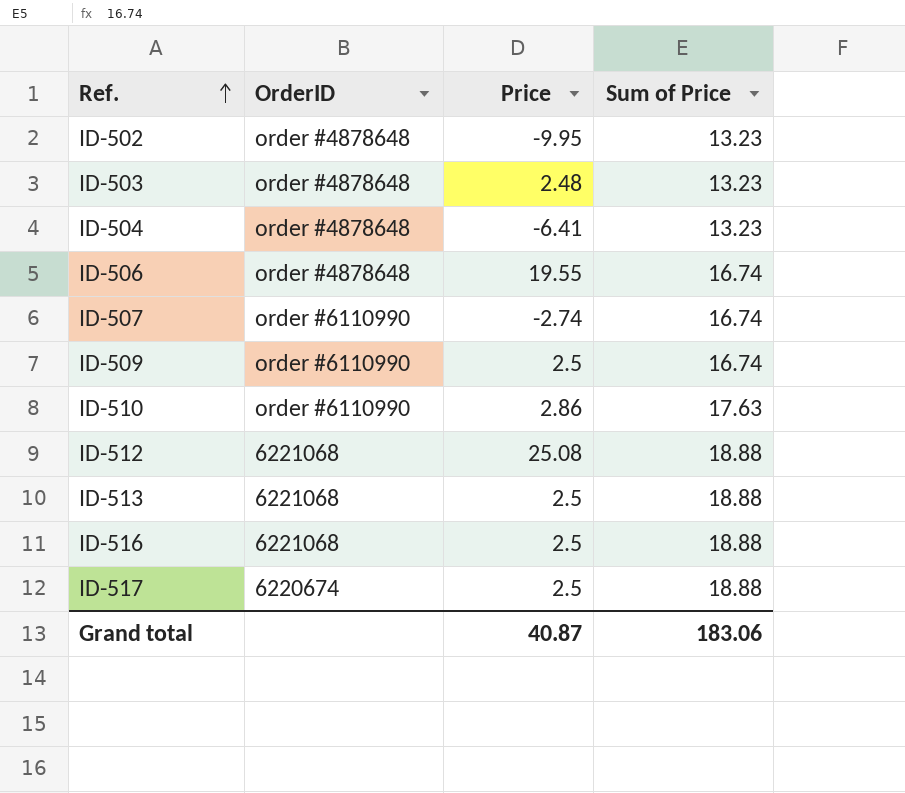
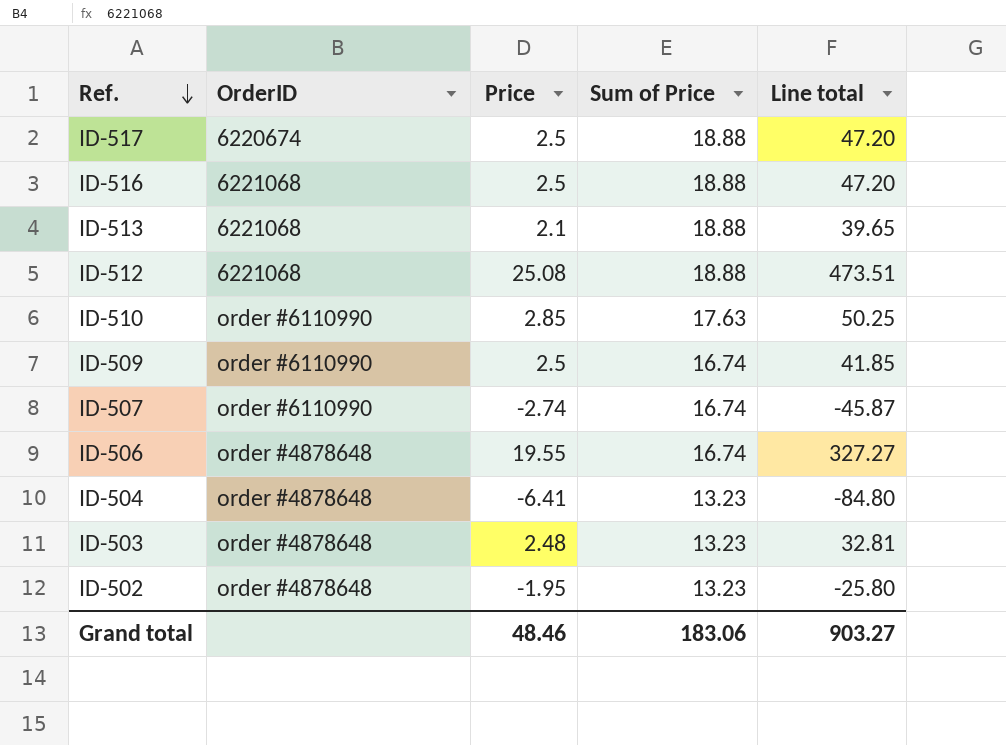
row order: Ref. ascending -> Ref. descending
column Line total | formula: none -> [Price] * [Sum of Price]
ID-513 | Price: 2.5 -> 2.1
ID-510 | Price: 2.86 -> 2.85
ID-502 | Price: -9.95 -> -1.95
Grand total | Price: 40.87 -> 48.46

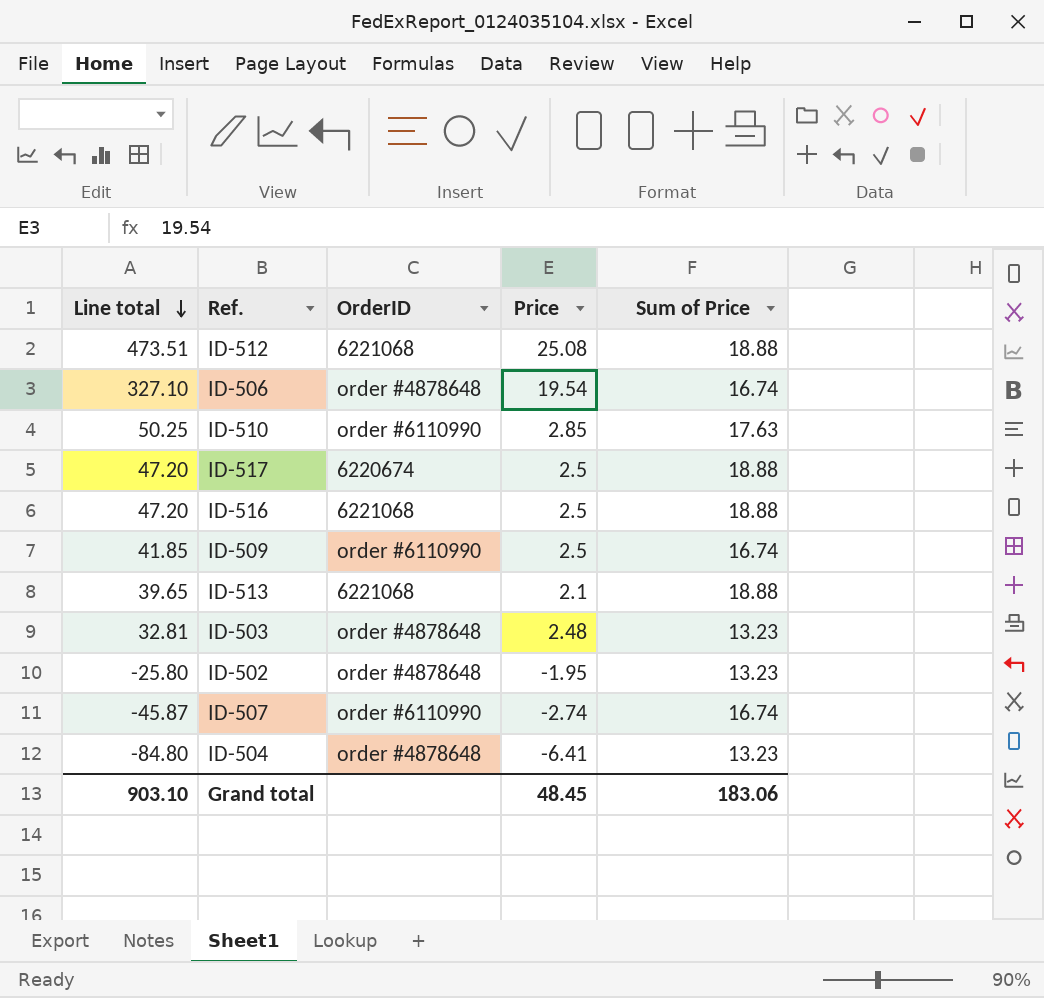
row order: Ref. descending -> Line total descending
column Line total | position: 5 -> 1
ID-506 | Line total: 327.27 -> 327.10
ID-506 | Price: 19.55 -> 19.54
Grand total | Line total: 903.27 -> 903.10
Grand total | Price: 48.46 -> 48.45

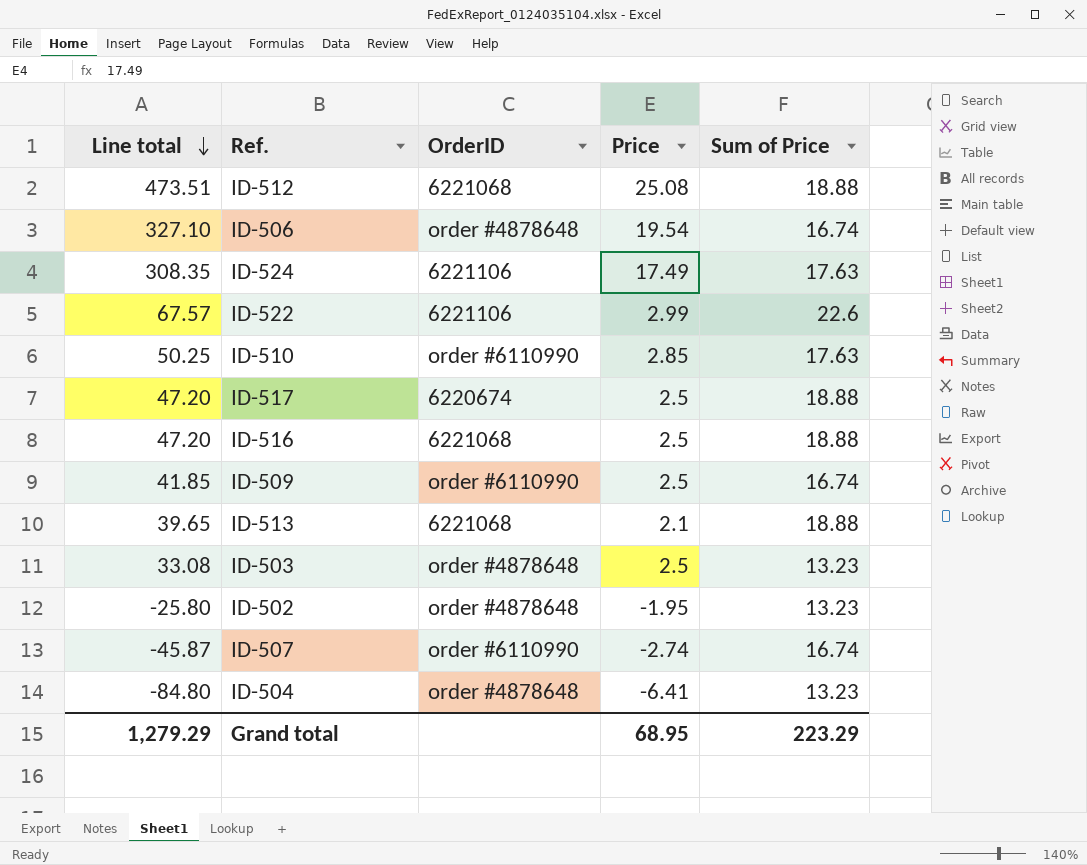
row ID-524: none -> 308.35 | 6221106 | 17.49 | 17.63
row ID-522: none -> 67.57 | 6221106 | 2.99 | 22.6
ID-503 | Line total: 32.81 -> 33.08
ID-503 | Price: 2.48 -> 2.5
Grand total | Line total: 903.10 -> 1,279.29
Grand total | Price: 48.45 -> 68.95
Grand total | Sum of Price: 183.06 -> 223.29

